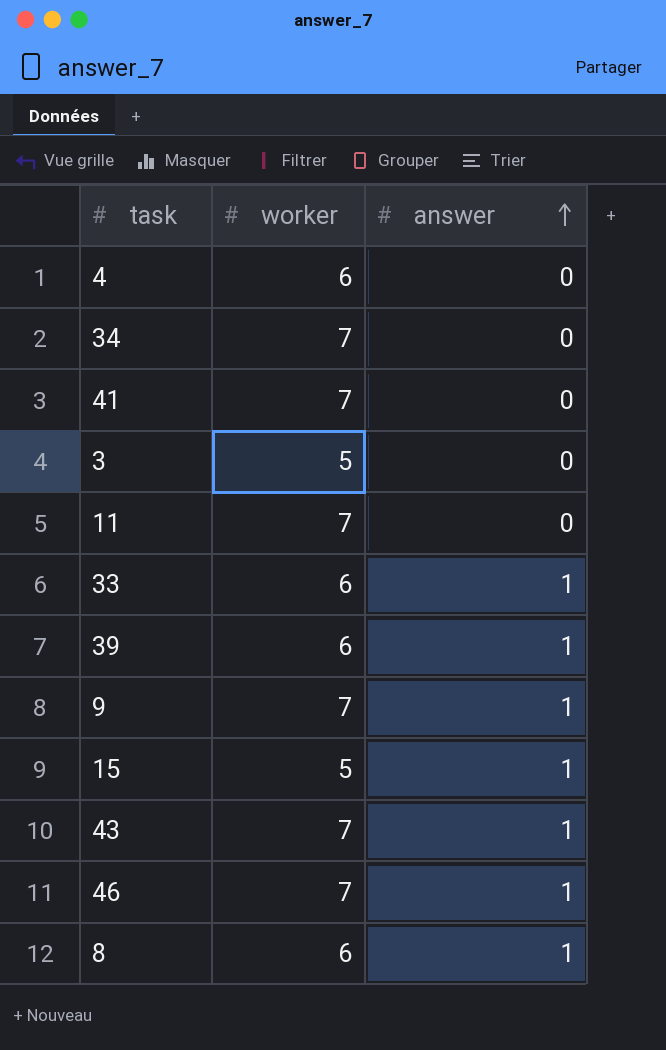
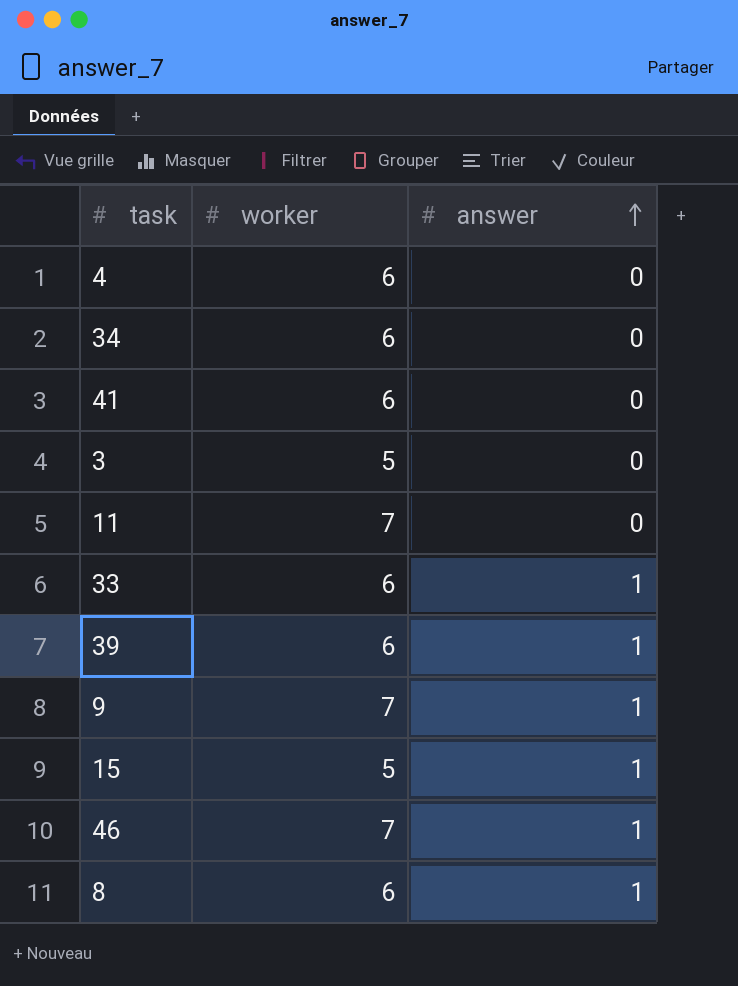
row 43: 7 | 1 -> none
34 | worker: 7 -> 6
41 | worker: 7 -> 6

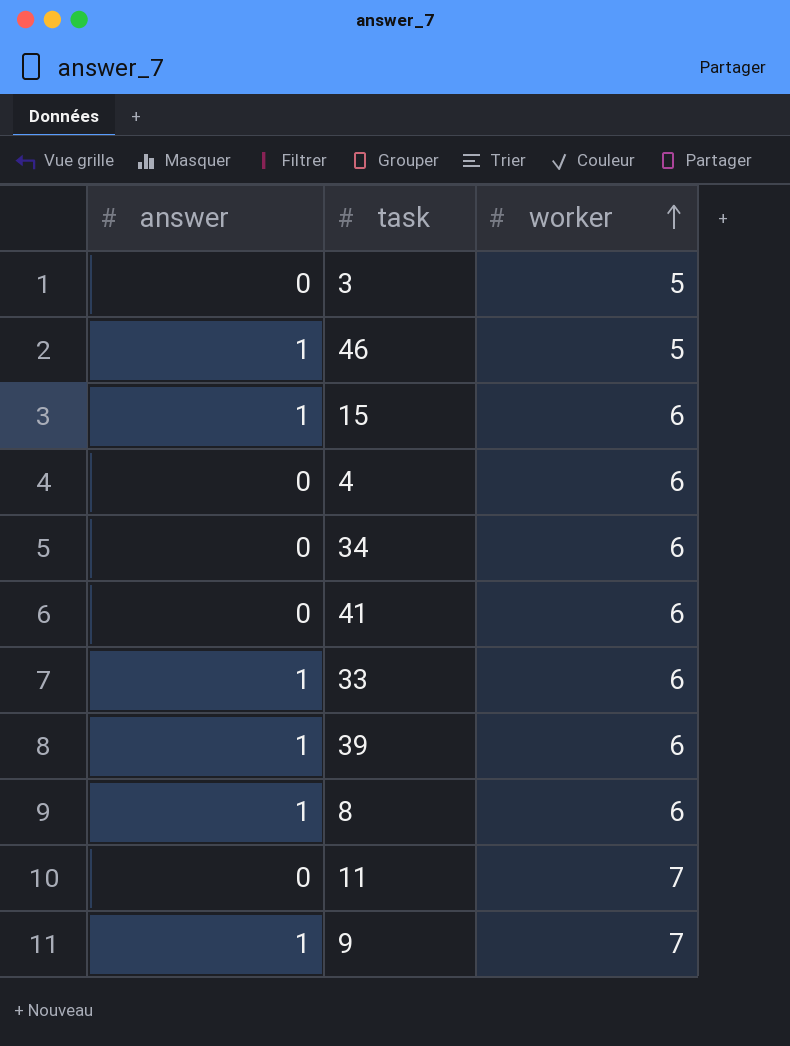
row order: answer ascending -> worker ascending
column answer | position: 3 -> 1
46 | worker: 7 -> 5
15 | worker: 5 -> 6

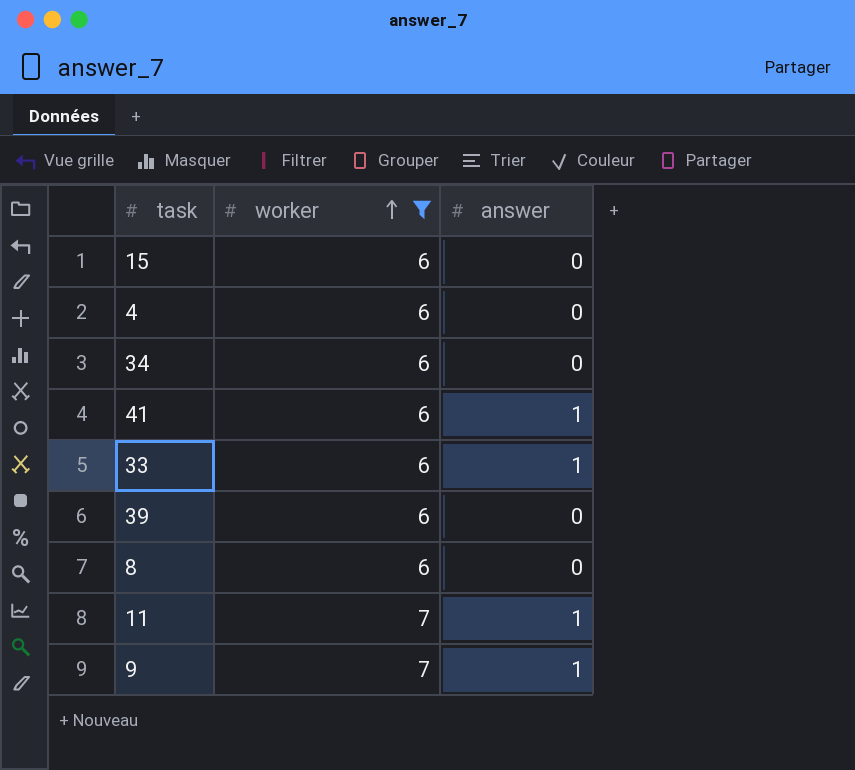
filter: none -> worker != 5
column answer | position: 1 -> 3
15 | answer: 1 -> 0
41 | answer: 0 -> 1
39 | answer: 1 -> 0
8 | answer: 1 -> 0
11 | answer: 0 -> 1

